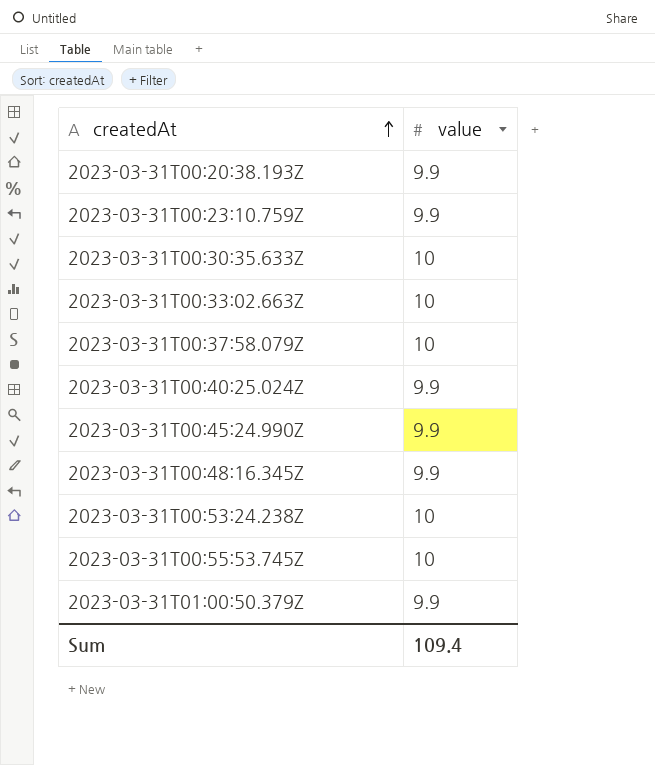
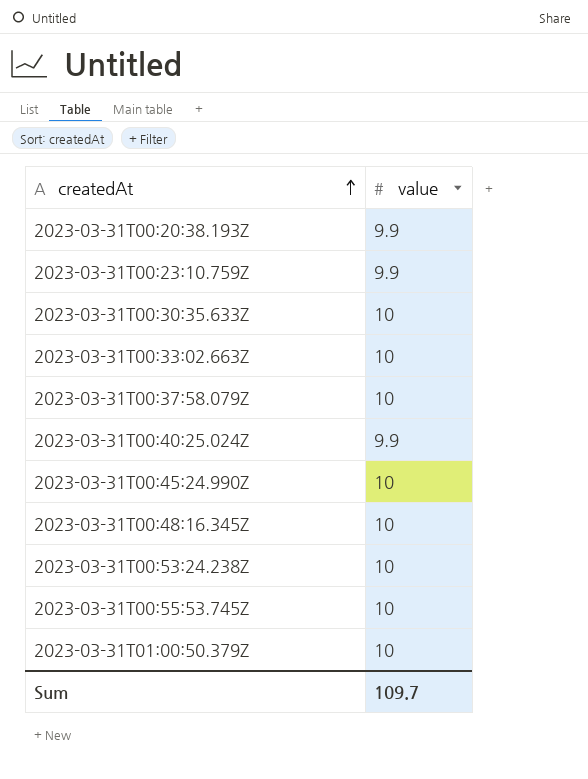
2023-03-31T00:45:24.990Z | value: 9.9 -> 10
2023-03-31T00:48:16.345Z | value: 9.9 -> 10
2023-03-31T01:00:50.379Z | value: 9.9 -> 10
Sum | value: 109.4 -> 109.7

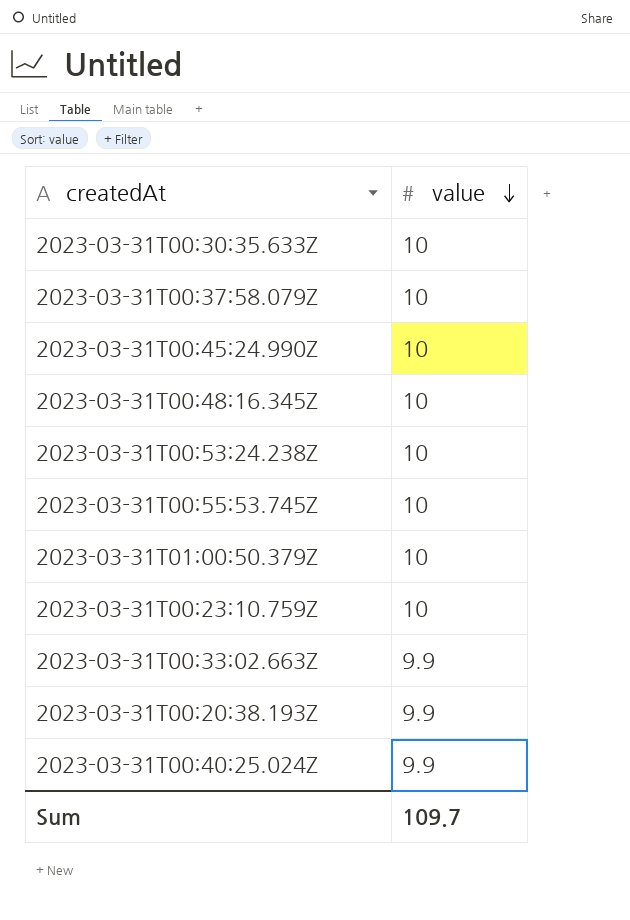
row order: createdAt ascending -> value descending
2023-03-31T00:23:10.759Z | value: 9.9 -> 10
2023-03-31T00:33:02.663Z | value: 10 -> 9.9

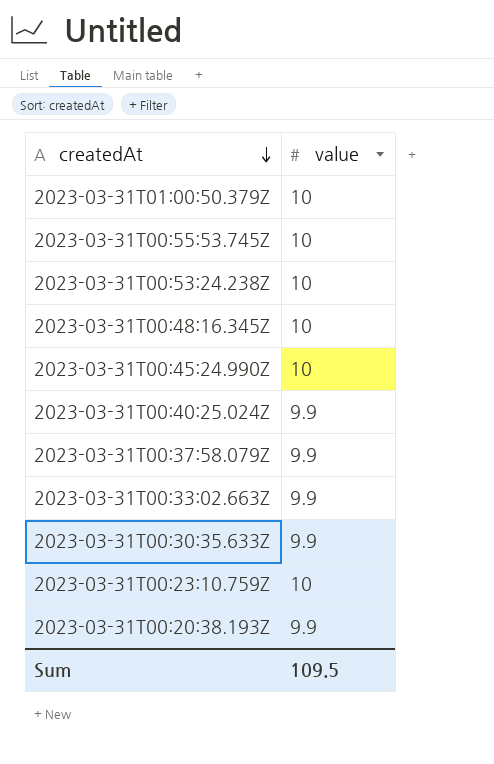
row order: value descending -> createdAt descending
2023-03-31T00:37:58.079Z | value: 10 -> 9.9
2023-03-31T00:30:35.633Z | value: 10 -> 9.9
Sum | value: 109.7 -> 109.5

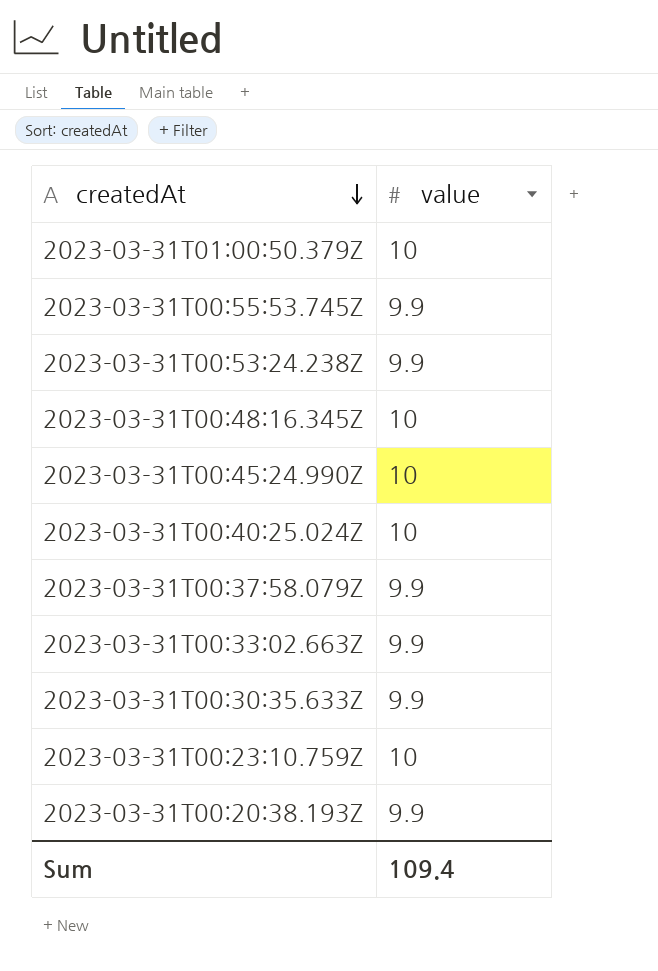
2023-03-31T00:55:53.745Z | value: 10 -> 9.9
2023-03-31T00:53:24.238Z | value: 10 -> 9.9
2023-03-31T00:40:25.024Z | value: 9.9 -> 10
Sum | value: 109.5 -> 109.4

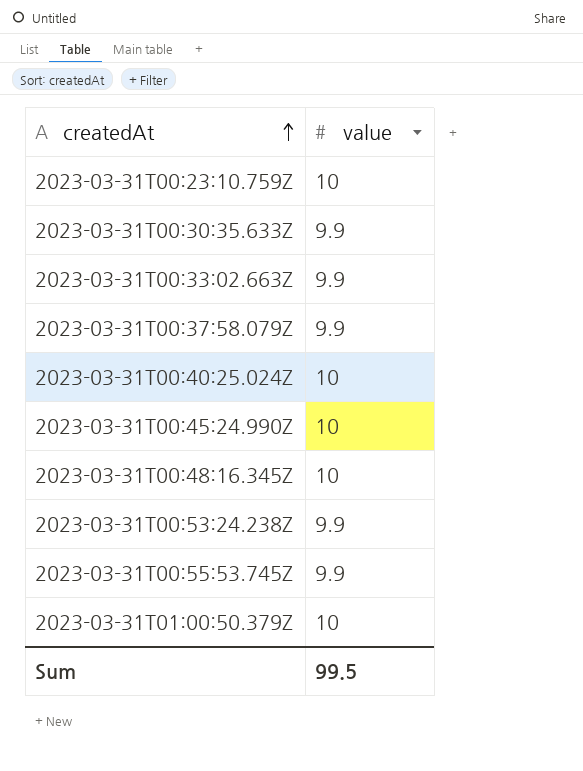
row order: createdAt descending -> createdAt ascending
row 2023-03-31T00:20:38.193Z: 9.9 -> none
Sum | value: 109.4 -> 99.5

